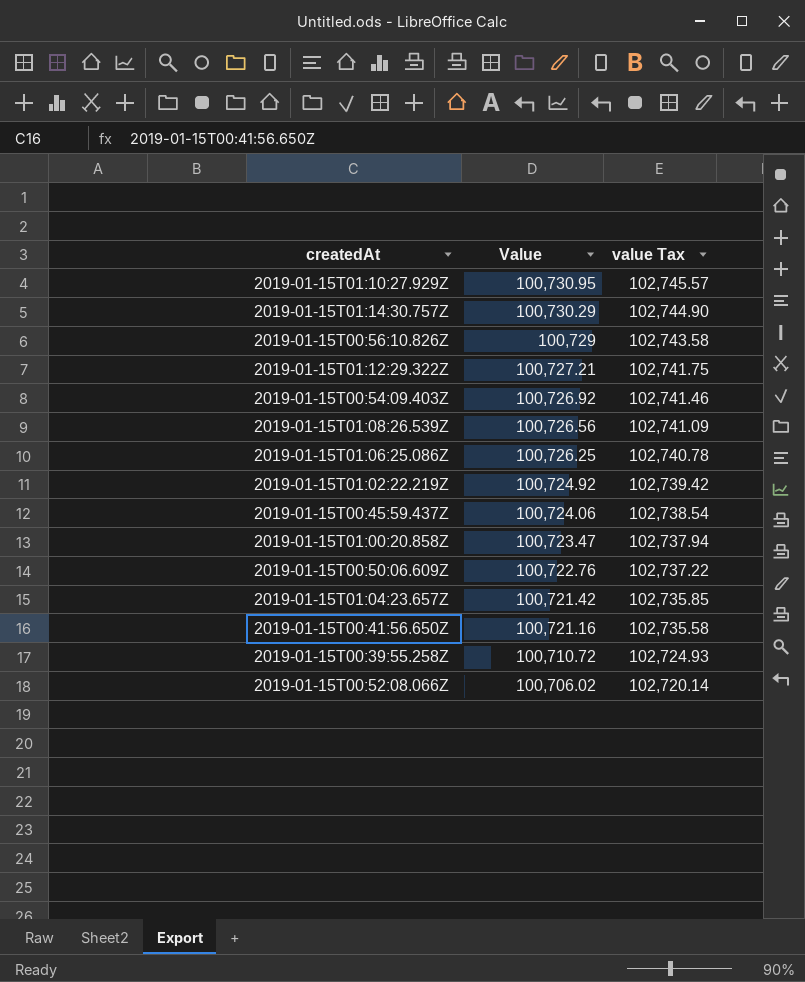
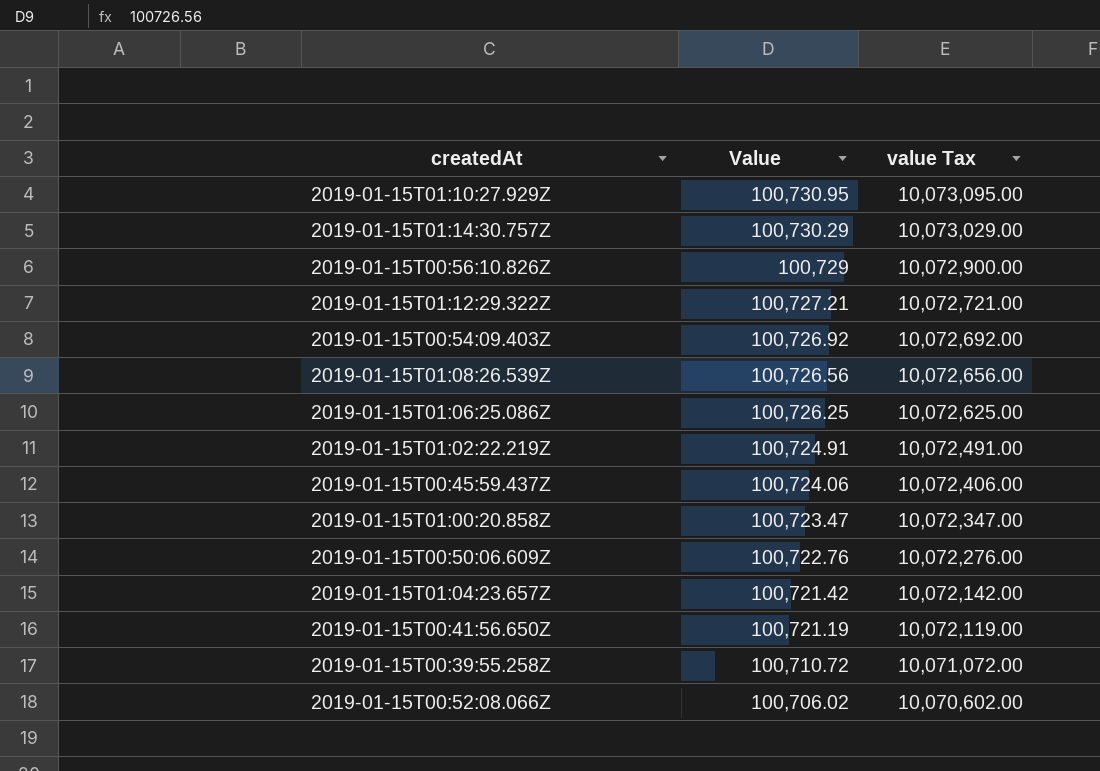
column value Tax | formula: [Value] * 1.02 -> [Value] * 100
2019-01-15T01:02:22.219Z | Value: 100,724.92 -> 100,724.91
2019-01-15T00:41:56.650Z | Value: 100,721.16 -> 100,721.19

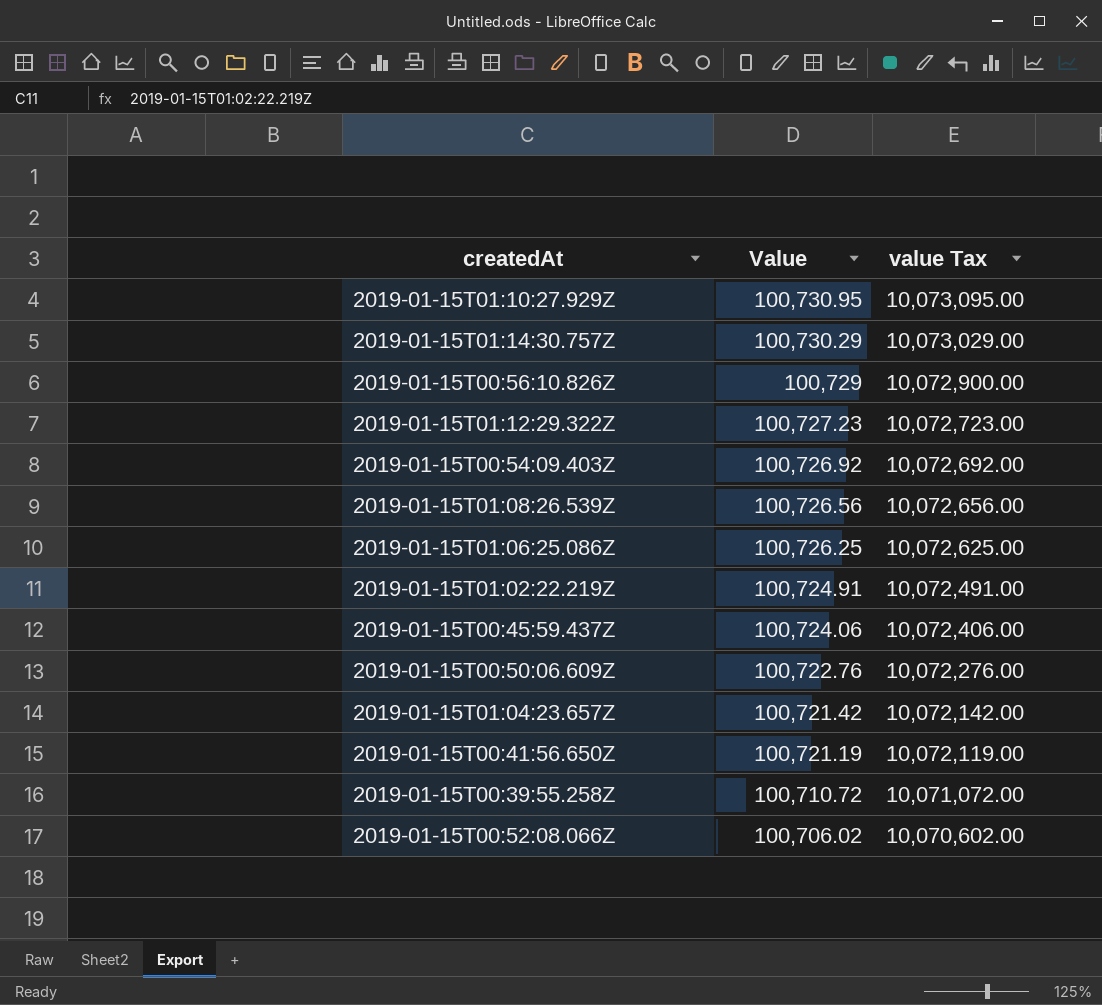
row 2019-01-15T01:00:20.858Z: 100,723.47 | 10,072,347.00 -> none
2019-01-15T01:12:29.322Z | Value: 100,727.21 -> 100,727.23
2019-01-15T01:12:29.322Z | value Tax: 10,072,721.00 -> 10,072,723.00

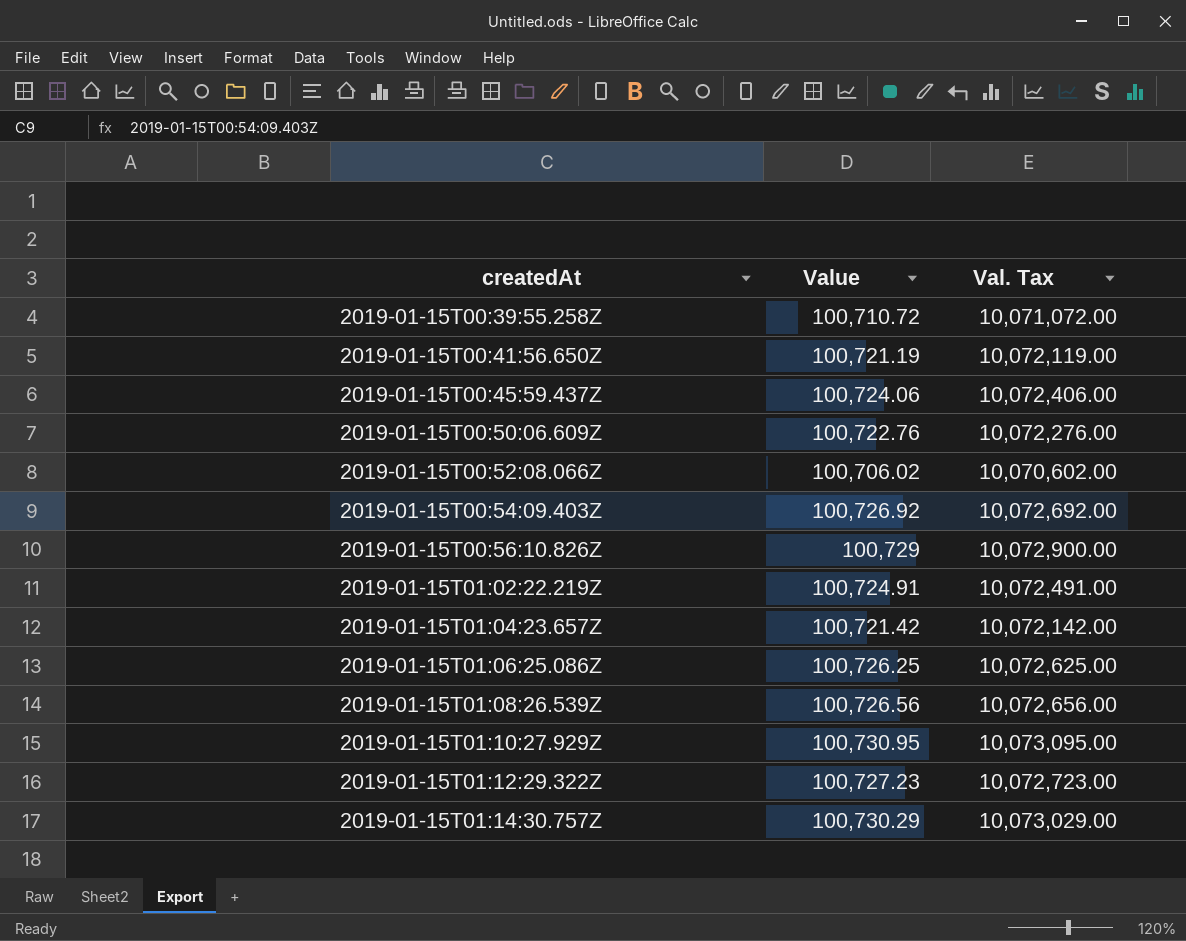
row order: Value descending -> createdAt ascending
column name: value Tax -> Val. Tax

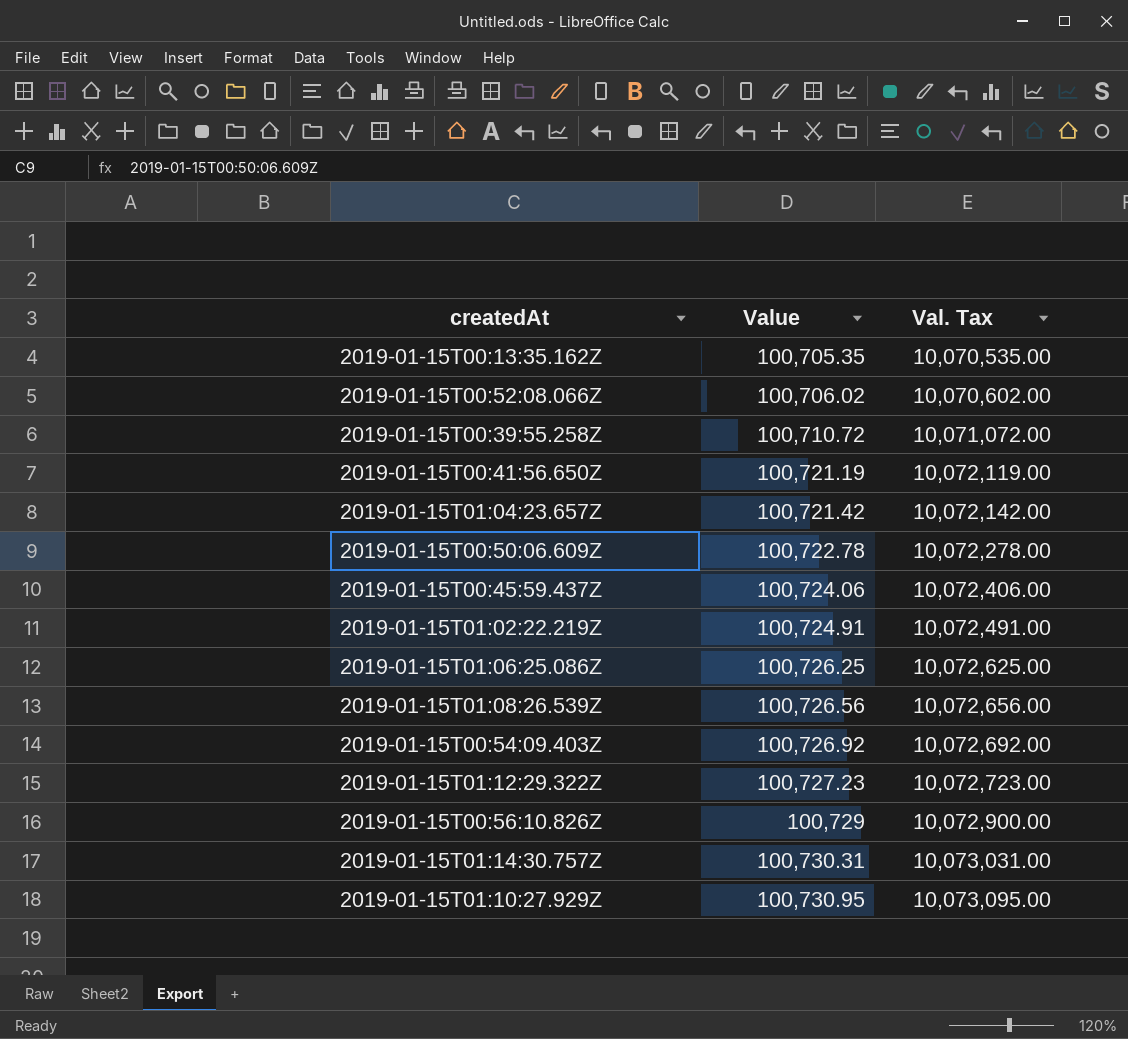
row order: createdAt ascending -> Value ascending
row 2019-01-15T00:13:35.162Z: none -> 100,705.35 | 10,070,535.00
2019-01-15T00:50:06.609Z | Value: 100,722.76 -> 100,722.78
2019-01-15T00:50:06.609Z | Val. Tax: 10,072,276.00 -> 10,072,278.00
2019-01-15T01:14:30.757Z | Value: 100,730.29 -> 100,730.31
2019-01-15T01:14:30.757Z | Val. Tax: 10,073,029.00 -> 10,073,031.00

